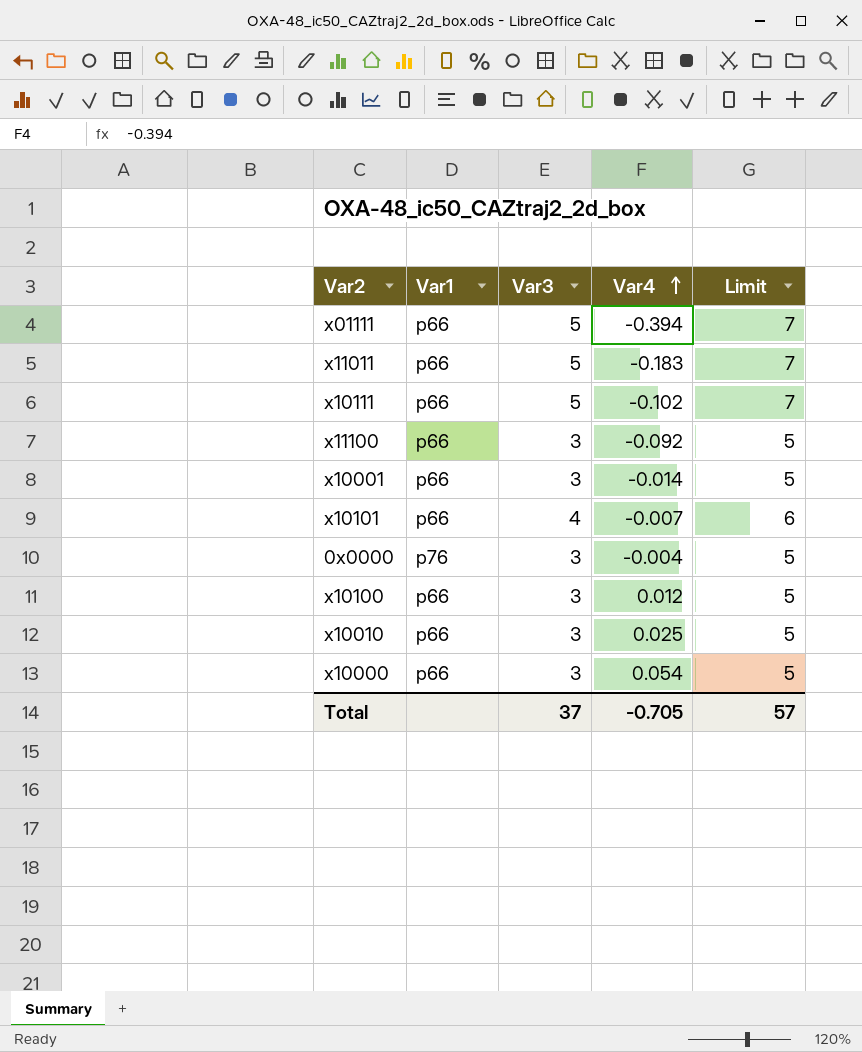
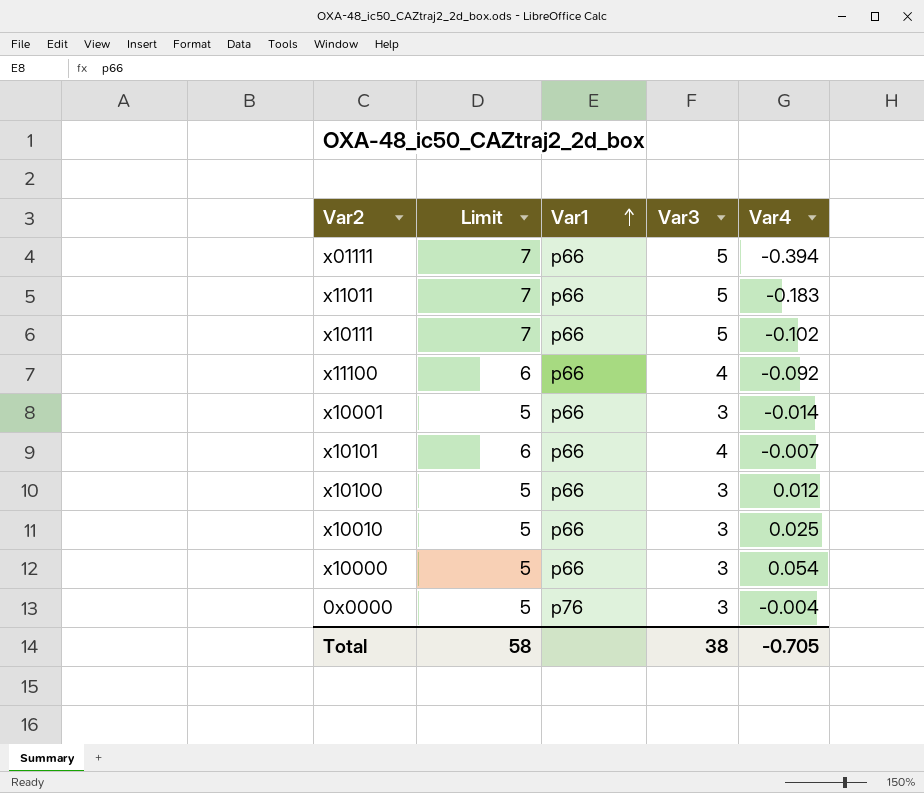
row order: Var4 ascending -> Var1 ascending
column Limit | position: 5 -> 2
x11100 | Limit: 5 -> 6
x11100 | Var3: 3 -> 4
Total | Limit: 57 -> 58
Total | Var3: 37 -> 38

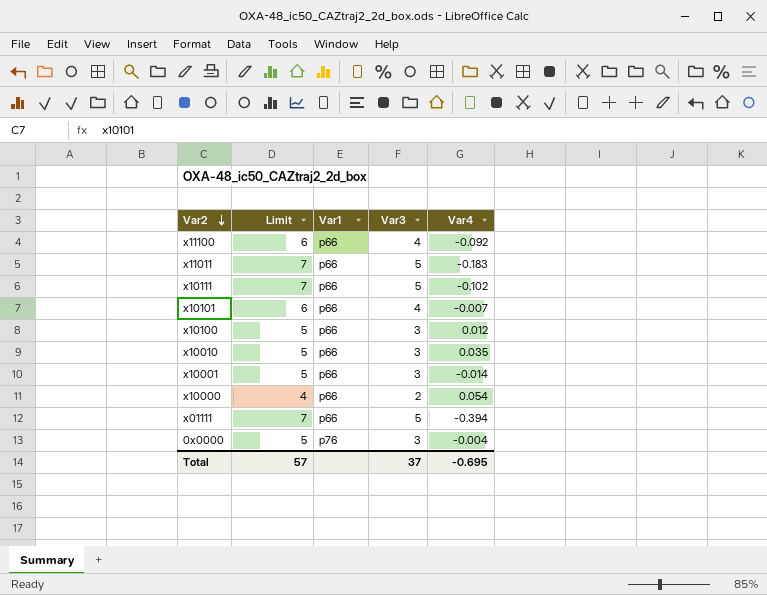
row order: Var1 ascending -> Var2 descending
x10010 | Var4: 0.025 -> 0.035
x10000 | Limit: 5 -> 4
x10000 | Var3: 3 -> 2
Total | Limit: 58 -> 57
Total | Var3: 38 -> 37
Total | Var4: -0.705 -> -0.695

